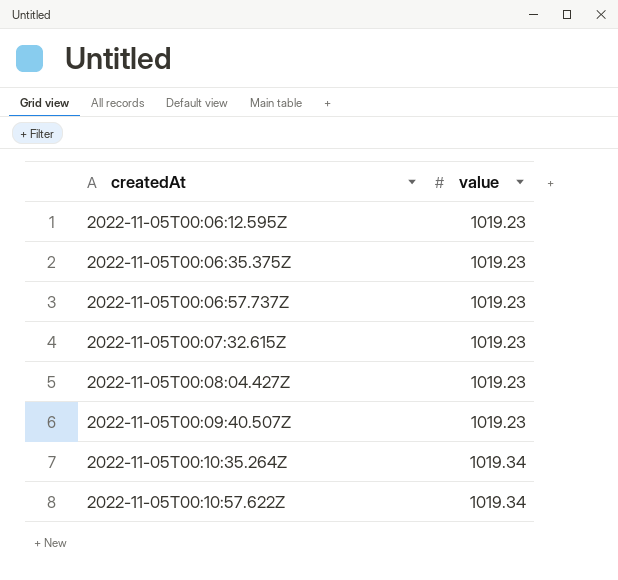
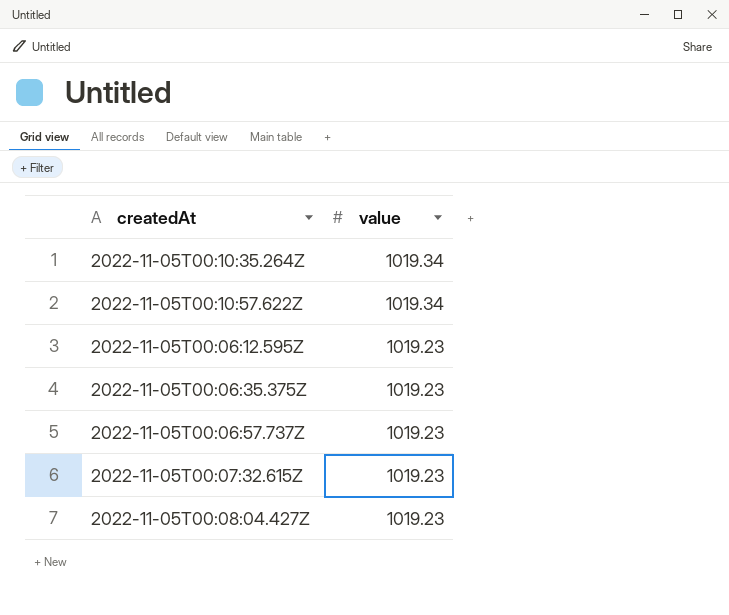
row order: createdAt ascending -> value descending
row 2022-11-05T00:09:40.507Z: 1019.23 -> none

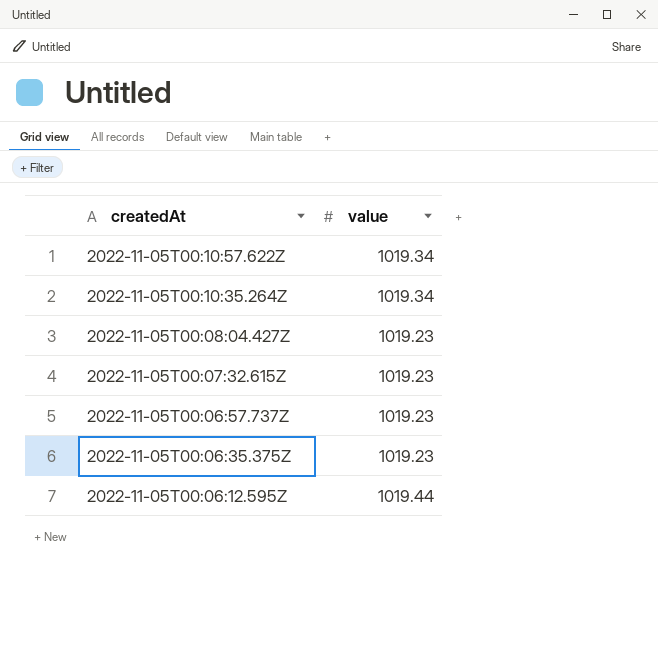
row order: value descending -> createdAt descending
2022-11-05T00:06:12.595Z | value: 1019.23 -> 1019.44

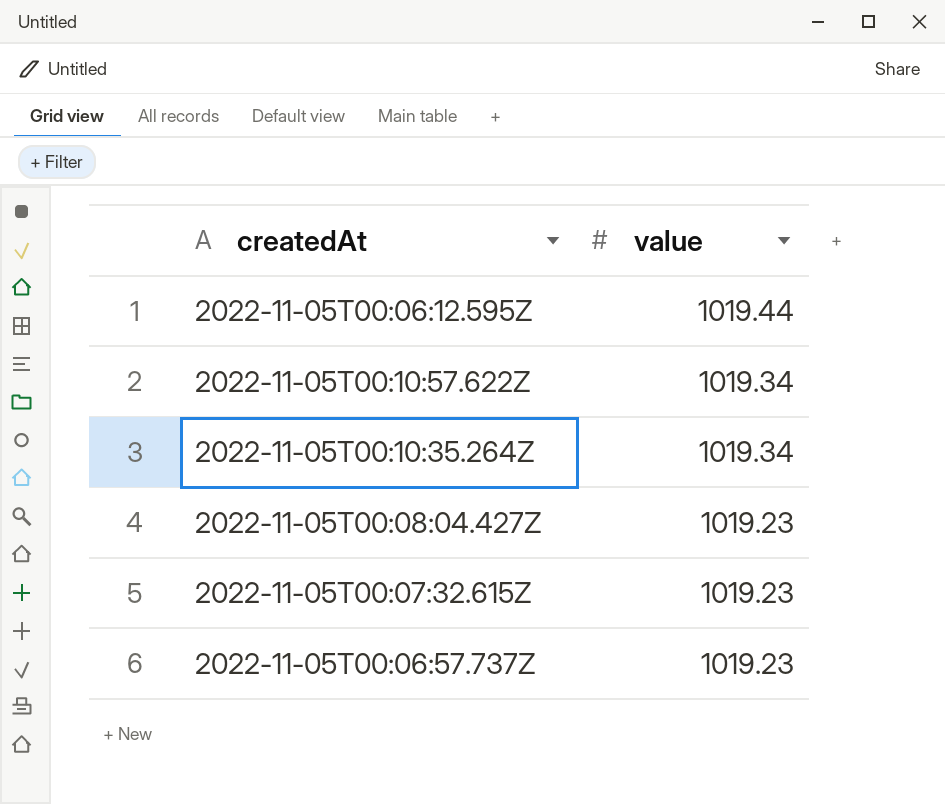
row order: createdAt descending -> value descending
row 2022-11-05T00:06:35.375Z: 1019.23 -> none

